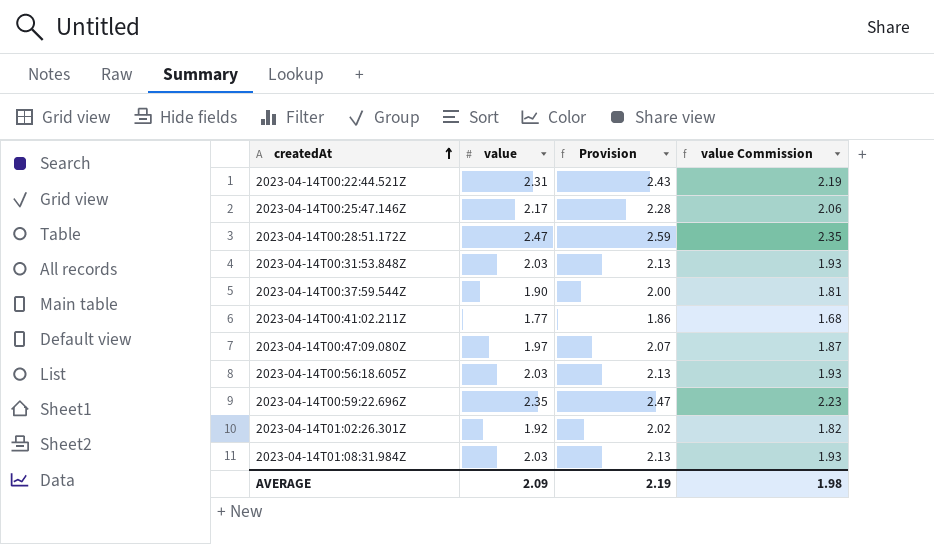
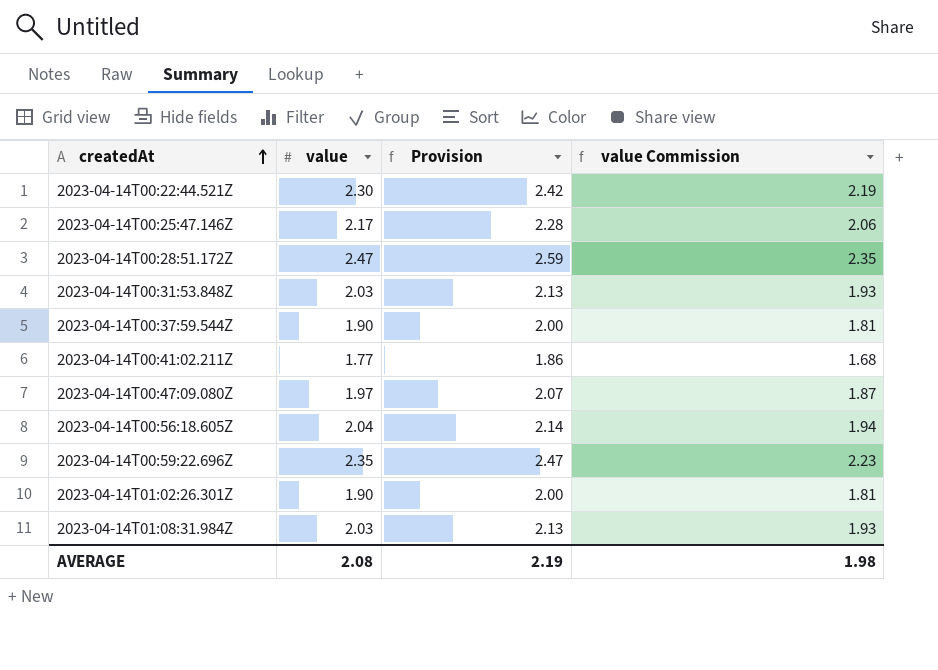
2023-04-14T00:22:44.521Z | value: 2.31 -> 2.30
2023-04-14T00:22:44.521Z | Provision: 2.43 -> 2.42
2023-04-14T00:56:18.605Z | value: 2.03 -> 2.04
2023-04-14T00:56:18.605Z | Provision: 2.13 -> 2.14
2023-04-14T00:56:18.605Z | value Commission: 1.93 -> 1.94
2023-04-14T01:02:26.301Z | value: 1.92 -> 1.90
2023-04-14T01:02:26.301Z | Provision: 2.02 -> 2.00
2023-04-14T01:02:26.301Z | value Commission: 1.82 -> 1.81
AVERAGE | value: 2.09 -> 2.08

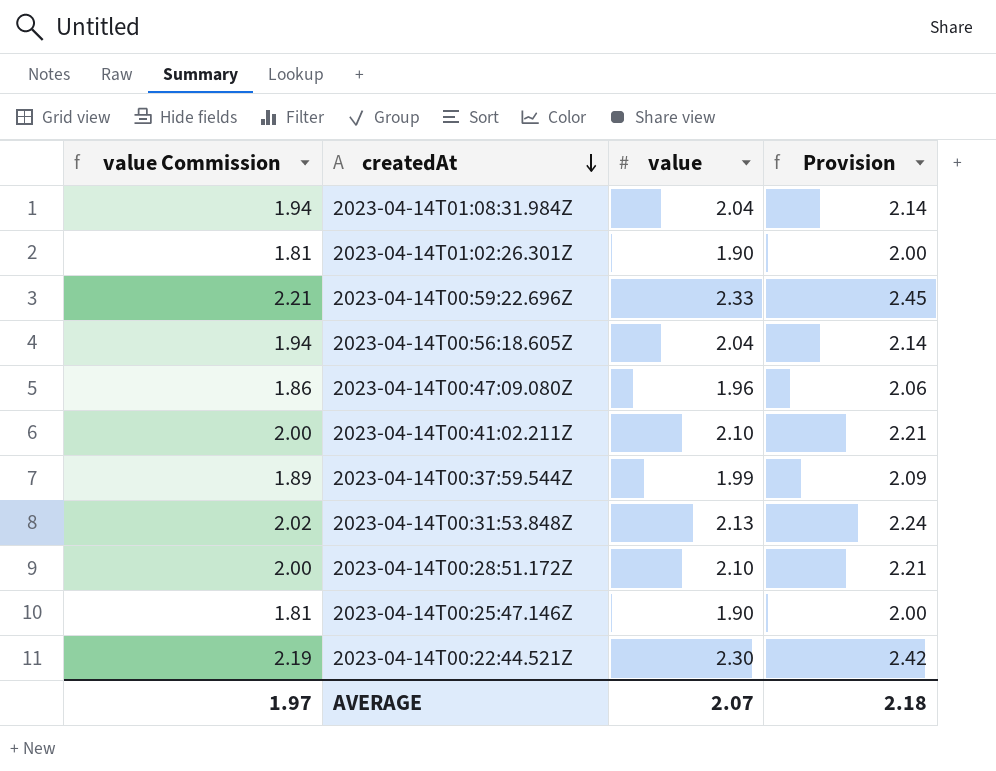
row order: createdAt ascending -> createdAt descending
column value Commission | position: 4 -> 1
2023-04-14T01:08:31.984Z | value Commission: 1.93 -> 1.94
2023-04-14T01:08:31.984Z | value: 2.03 -> 2.04
2023-04-14T01:08:31.984Z | Provision: 2.13 -> 2.14
2023-04-14T00:59:22.696Z | value Commission: 2.23 -> 2.21
2023-04-14T00:59:22.696Z | value: 2.35 -> 2.33
2023-04-14T00:59:22.696Z | Provision: 2.47 -> 2.45
2023-04-14T00:47:09.080Z | value Commission: 1.87 -> 1.86
2023-04-14T00:47:09.080Z | value: 1.97 -> 1.96
2023-04-14T00:47:09.080Z | Provision: 2.07 -> 2.06
2023-04-14T00:41:02.211Z | value Commission: 1.68 -> 2.00
2023-04-14T00:41:02.211Z | value: 1.77 -> 2.10
2023-04-14T00:41:02.211Z | Provision: 1.86 -> 2.21
2023-04-14T00:37:59.544Z | value Commission: 1.81 -> 1.89
2023-04-14T00:37:59.544Z | value: 1.90 -> 1.99
2023-04-14T00:37:59.544Z | Provision: 2.00 -> 2.09
2023-04-14T00:31:53.848Z | value Commission: 1.93 -> 2.02
2023-04-14T00:31:53.848Z | value: 2.03 -> 2.13
2023-04-14T00:31:53.848Z | Provision: 2.13 -> 2.24
2023-04-14T00:28:51.172Z | value Commission: 2.35 -> 2.00
2023-04-14T00:28:51.172Z | value: 2.47 -> 2.10
2023-04-14T00:28:51.172Z | Provision: 2.59 -> 2.21
2023-04-14T00:25:47.146Z | value Commission: 2.06 -> 1.81
2023-04-14T00:25:47.146Z | value: 2.17 -> 1.90
2023-04-14T00:25:47.146Z | Provision: 2.28 -> 2.00
AVERAGE | value Commission: 1.98 -> 1.97
AVERAGE | value: 2.08 -> 2.07
AVERAGE | Provision: 2.19 -> 2.18

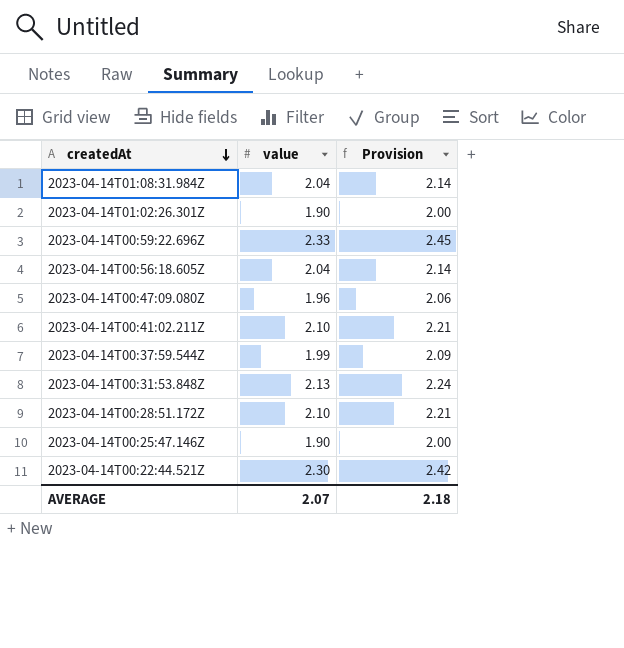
column value Commission | formula: [value] * 0.95 -> none

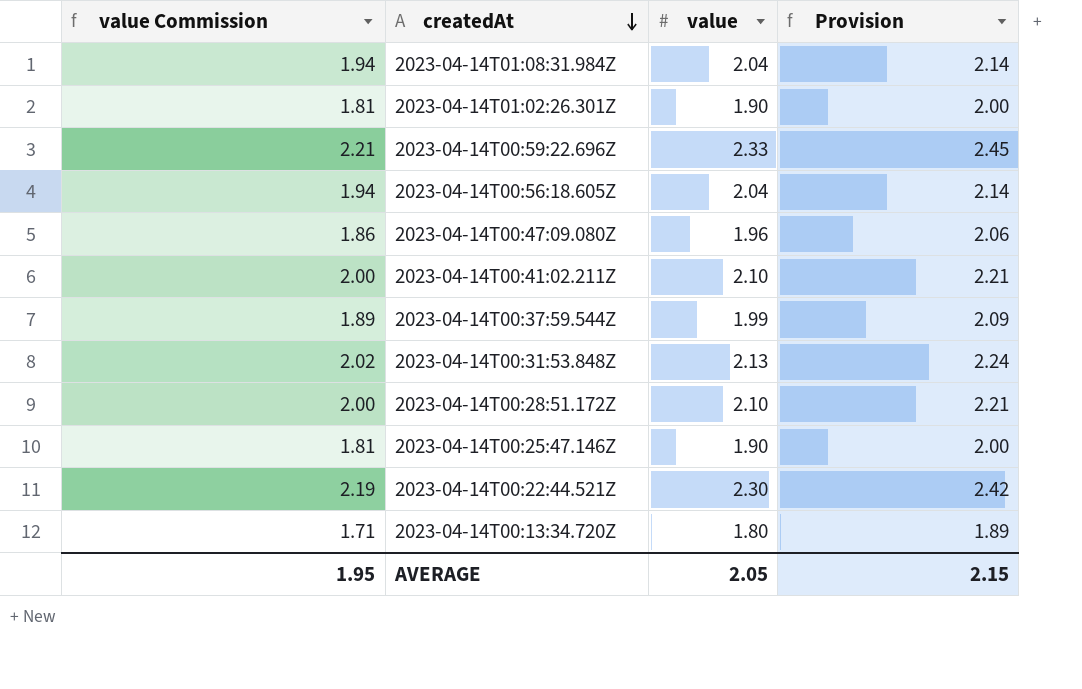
column value Commission | formula: none -> [value] * 0.95
row 2023-04-14T00:13:34.720Z: none -> 1.71 | 1.80 | 1.89
AVERAGE | value: 2.07 -> 2.05
AVERAGE | Provision: 2.18 -> 2.15

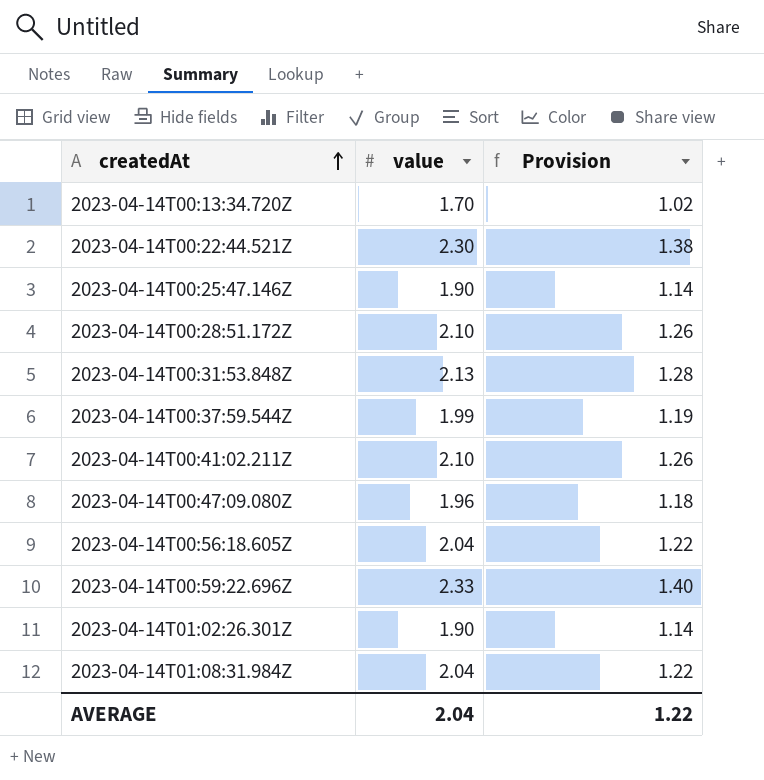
row order: createdAt descending -> createdAt ascending
column value Commission | formula: [value] * 0.95 -> none
column Provision | formula: [value] * 1.05 -> [value] * 0.6
2023-04-14T00:13:34.720Z | value: 1.80 -> 1.70
AVERAGE | value: 2.05 -> 2.04
AVERAGE | Provision: 2.15 -> 1.22

